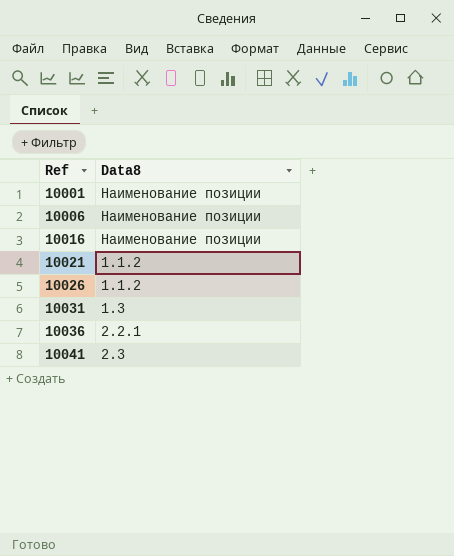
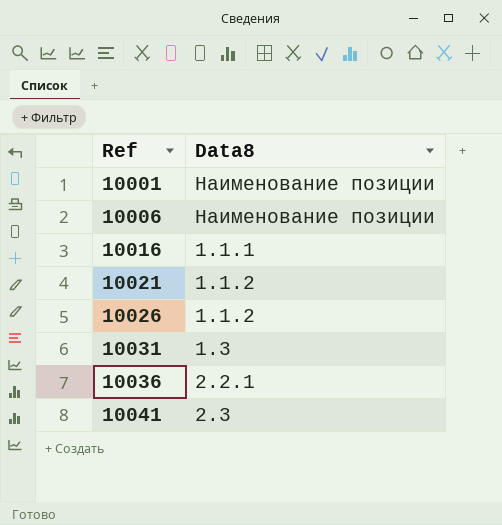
10016 | Data8: Наименование позиции -> 1.1.1

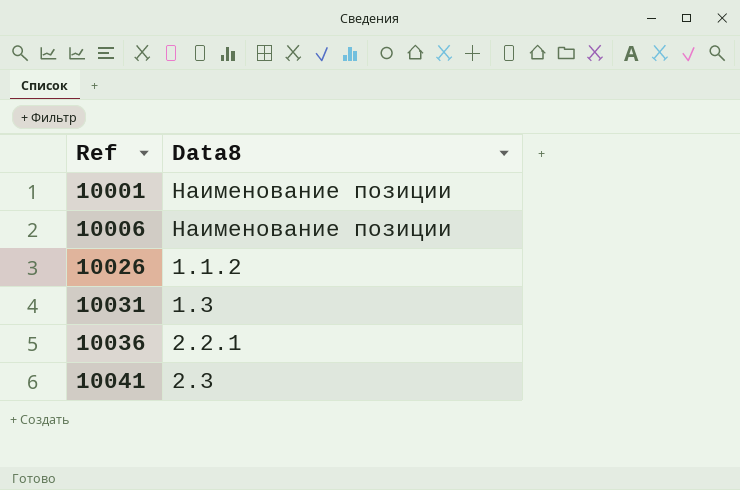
row 10016: 1.1.1 -> none
row 10021: 1.1.2 -> none

